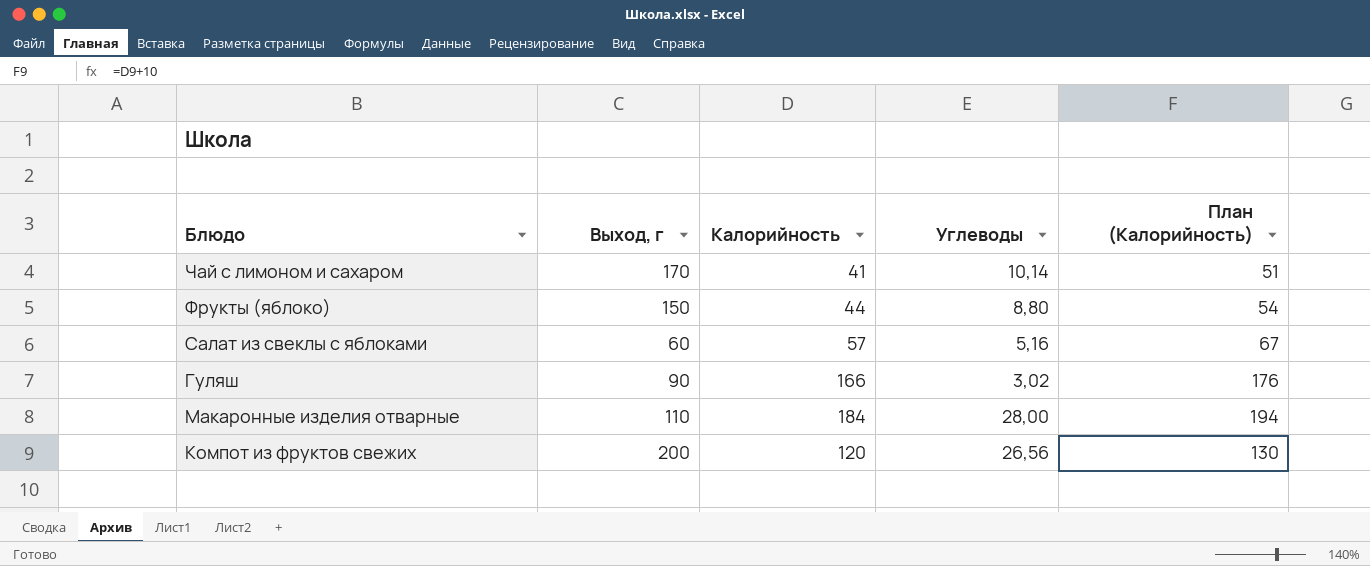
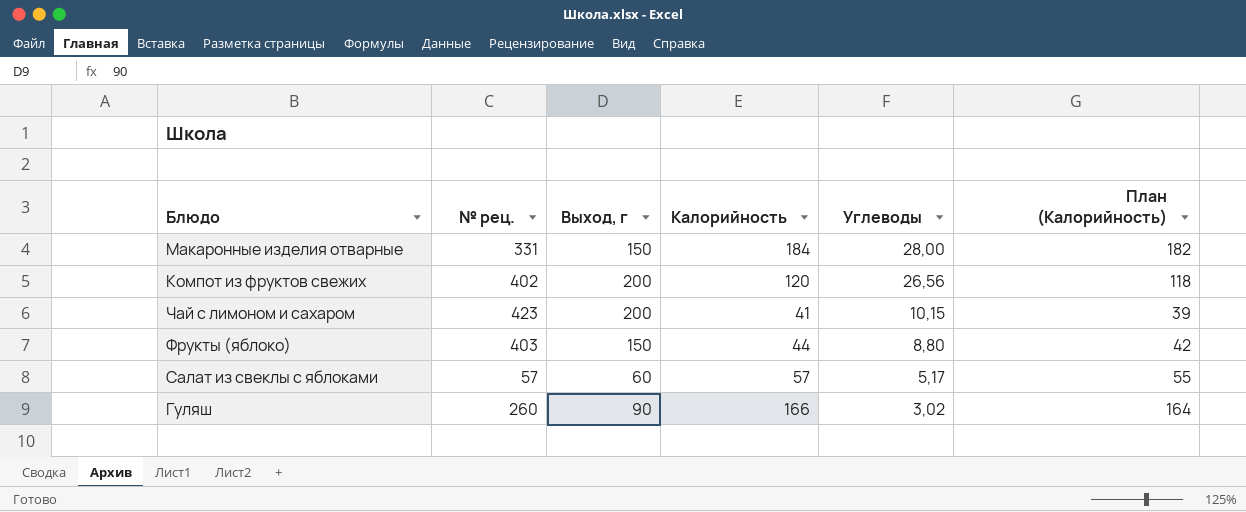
row order: none -> Углеводы descending
column № рец. | position: none -> 2
column План (Калорийность) | formula: [Калорийность] + 10 -> [Калорийность] - 2
Макаронные изделия отварные | Выход, г: 110 -> 150
Чай с лимоном и сахаром | Выход, г: 170 -> 200
Чай с лимоном и сахаром | Углеводы: 10,14 -> 10,15
Салат из свеклы с яблоками | Углеводы: 5,16 -> 5,17

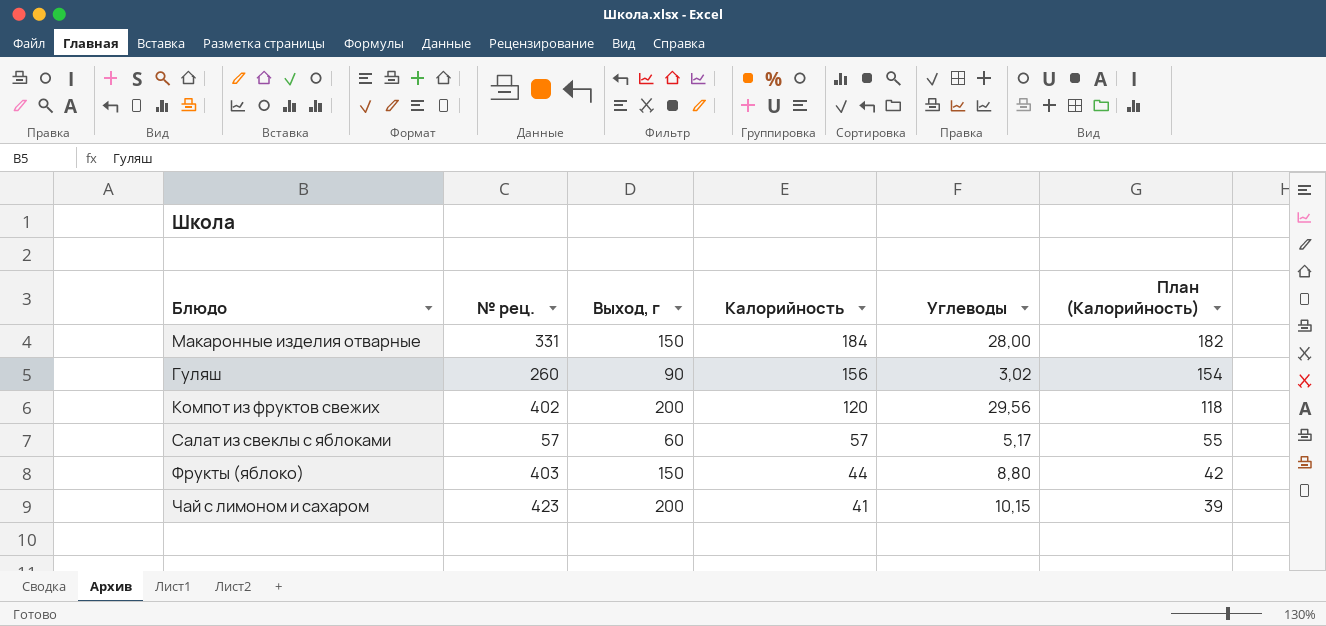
row order: Углеводы descending -> Калорийность descending
Гуляш | Калорийность: 166 -> 156
Гуляш | План (Калорийность): 164 -> 154
Компот из фруктов свежих | Углеводы: 26,56 -> 29,56

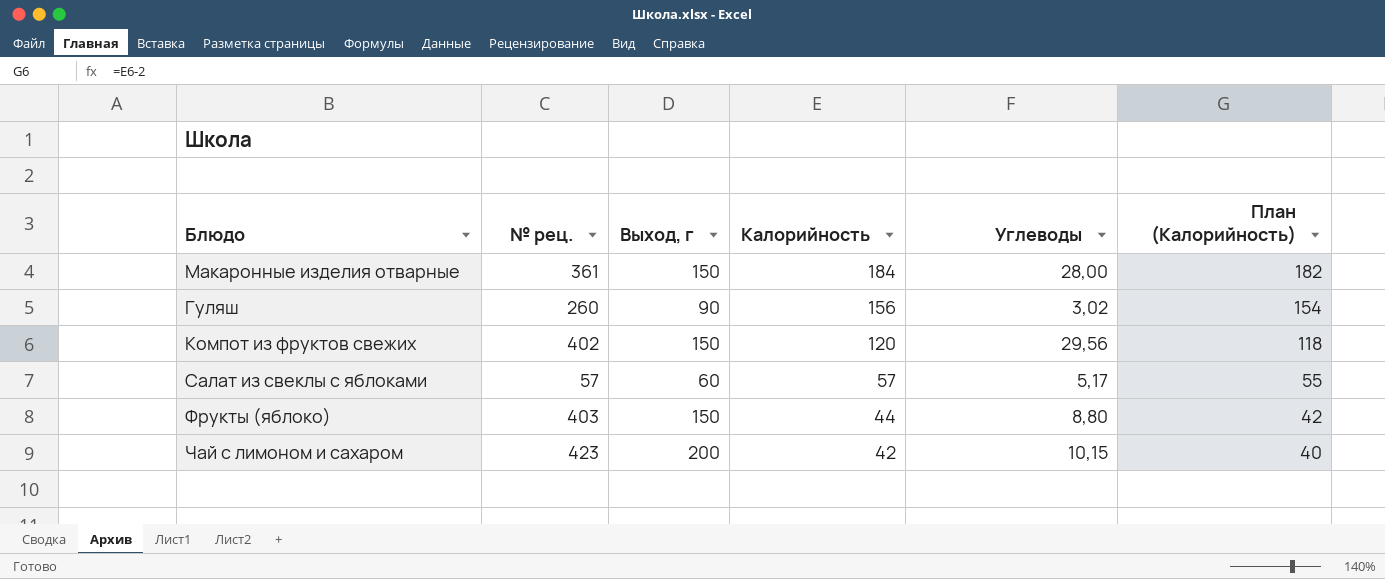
Макаронные изделия отварные | № рец.: 331 -> 361
Компот из фруктов свежих | Выход, г: 200 -> 150
Чай с лимоном и сахаром | Калорийность: 41 -> 42
Чай с лимоном и сахаром | План (Калорийность): 39 -> 40

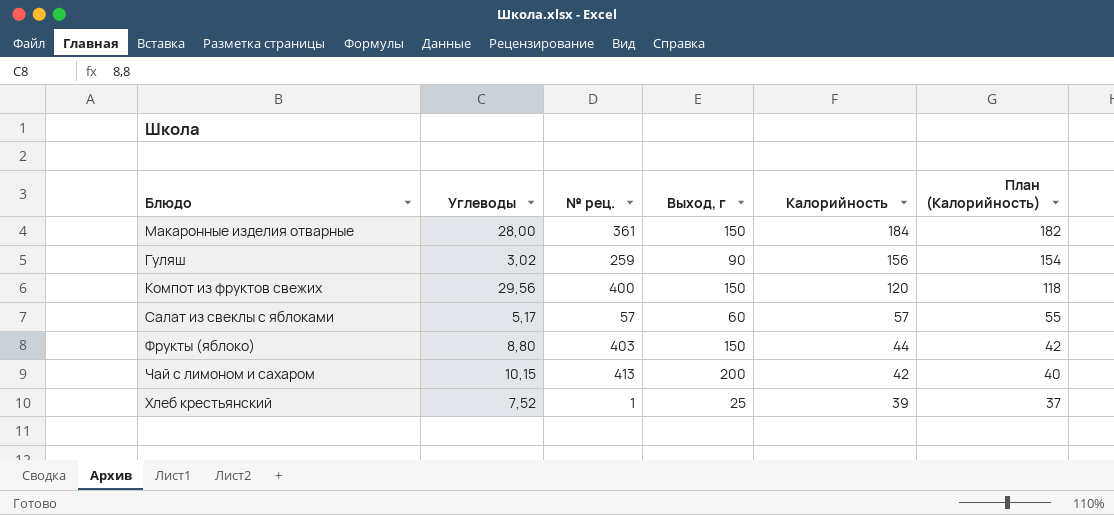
column Углеводы | position: 5 -> 2
Гуляш | № рец.: 260 -> 259
Компот из фруктов свежих | № рец.: 402 -> 400
Чай с лимоном и сахаром | № рец.: 423 -> 413
row Хлеб крестьянский: none -> 7,52 | 1 | 25 | 39 | 37

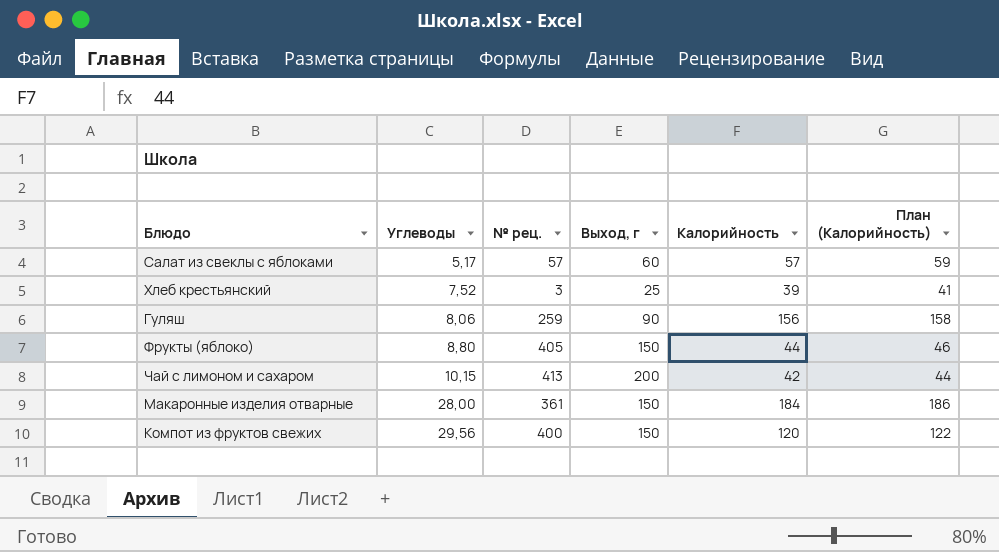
row order: Калорийность descending -> Углеводы ascending
column План (Калорийность) | formula: [Калорийность] - 2 -> [Калорийность] + 2
Хлеб крестьянский | № рец.: 1 -> 3
Гуляш | Углеводы: 3,02 -> 8,06
Фрукты (яблоко) | № рец.: 403 -> 405

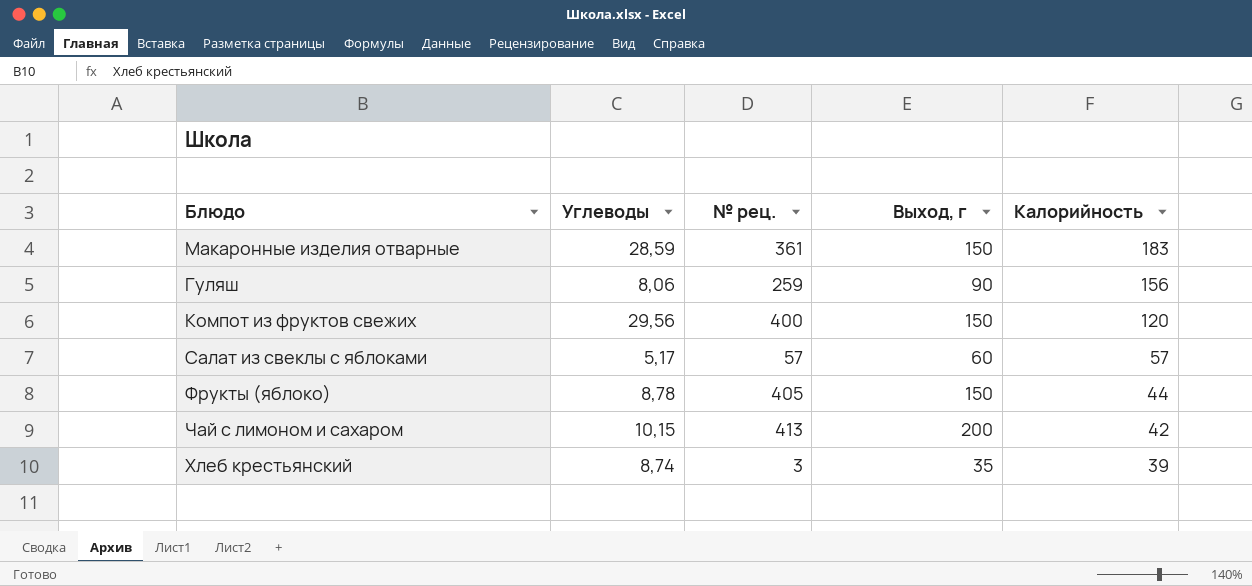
row order: Углеводы ascending -> Калорийность descending
column План (Калорийность) | formula: [Калорийность] + 2 -> none
Макаронные изделия отварные | Углеводы: 28,00 -> 28,59
Макаронные изделия отварные | Калорийность: 184 -> 183
Фрукты (яблоко) | Углеводы: 8,80 -> 8,78
Хлеб крестьянский | Углеводы: 7,52 -> 8,74
Хлеб крестьянский | Выход, г: 25 -> 35

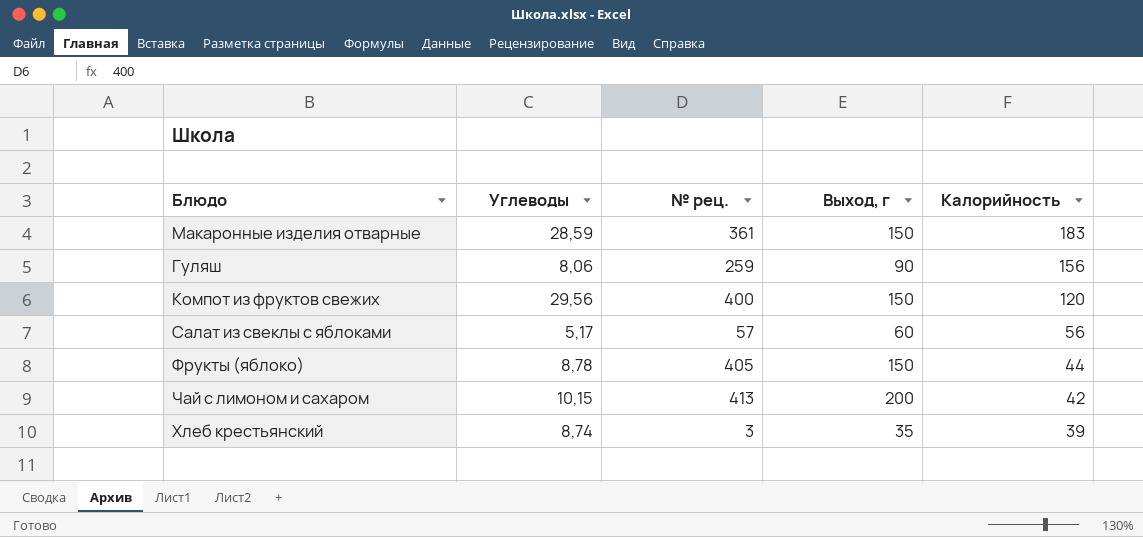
Салат из свеклы с яблоками | Калорийность: 57 -> 56

